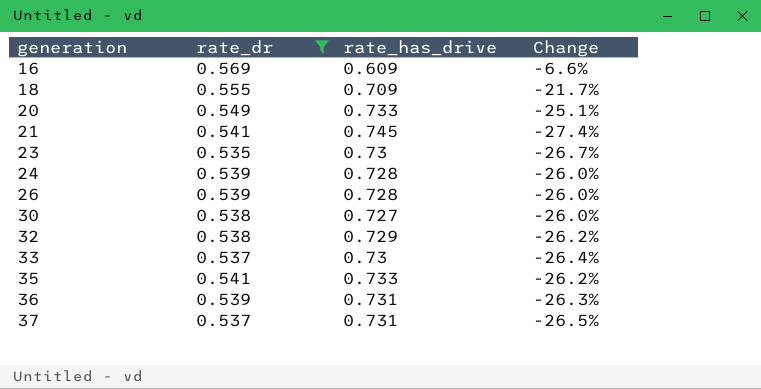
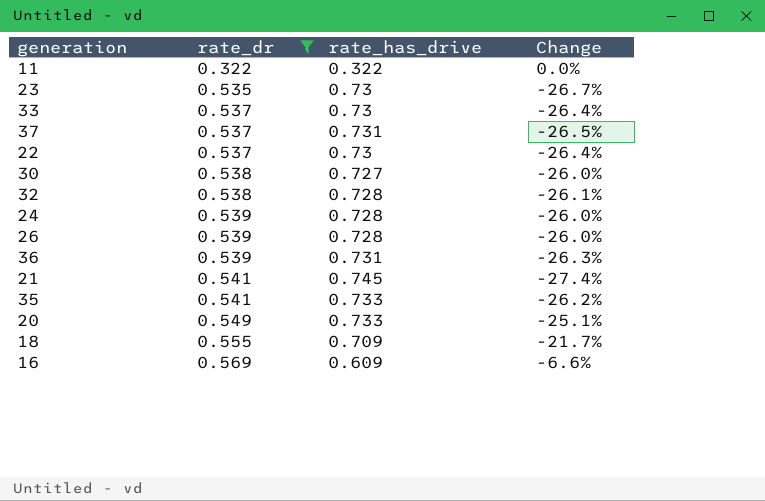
row order: generation ascending -> rate_dr ascending
row 11: none -> 0.322 | 0.322 | 0.0%
row 22: none -> 0.537 | 0.73 | -26.4%
32 | rate_has_drive: 0.729 -> 0.728
32 | Change: -26.2% -> -26.1%

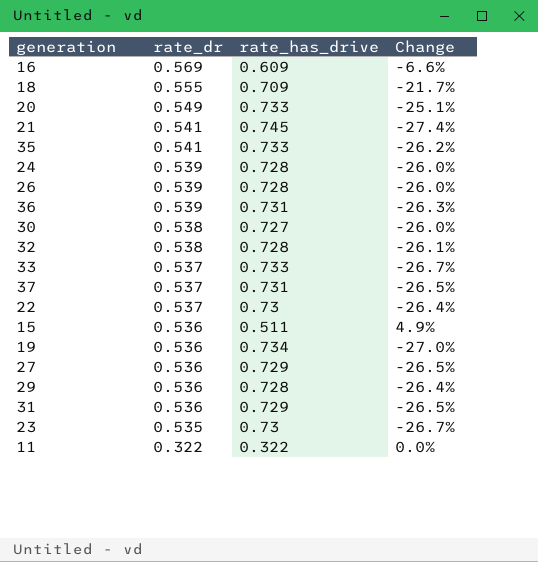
filter: rate_dr != 0.536 -> none
row order: rate_dr ascending -> rate_dr descending
33 | rate_has_drive: 0.73 -> 0.733
33 | Change: -26.4% -> -26.7%

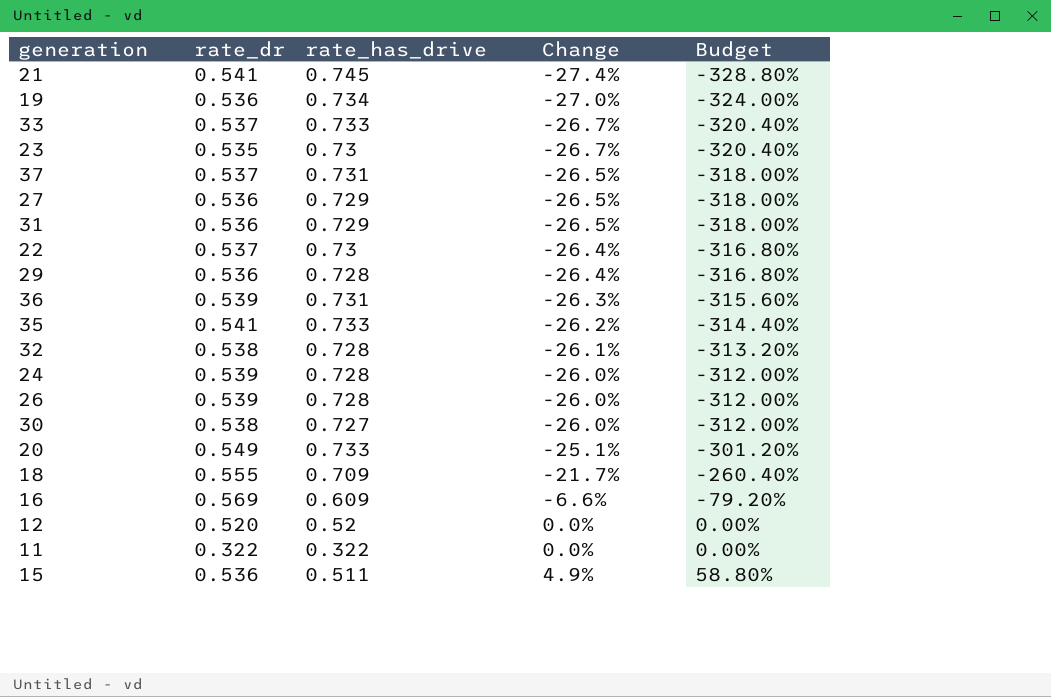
row order: rate_dr descending -> Change ascending
column Budget | formula: none -> [Change] * 12
row 12: none -> 0.520 | 0.52 | 0.0% | 0.00%

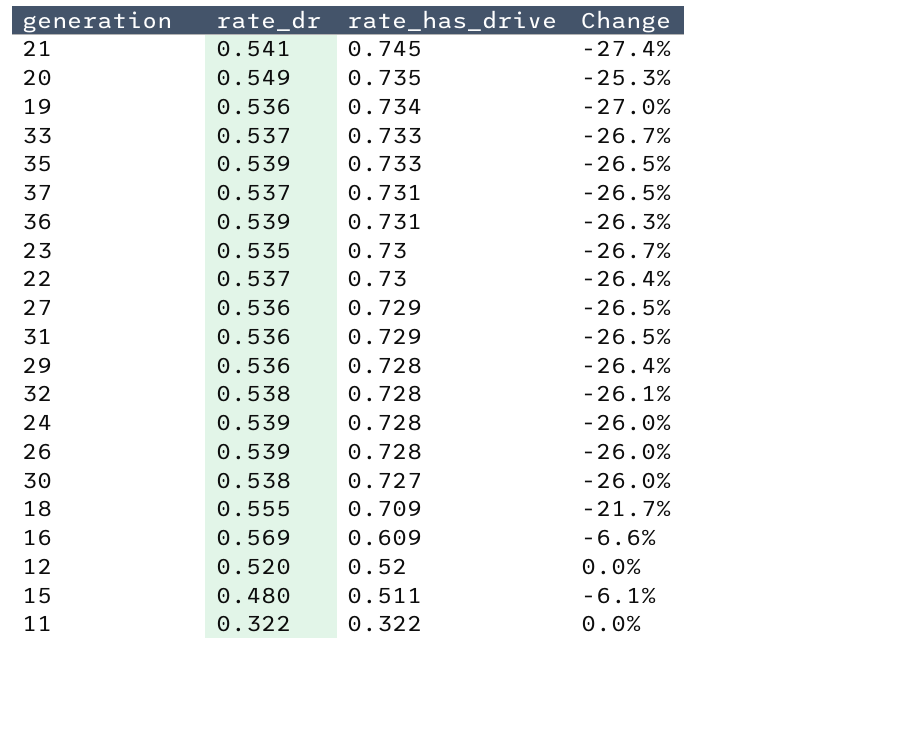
row order: Change ascending -> rate_has_drive descending
column Budget | formula: [Change] * 12 -> none
20 | rate_has_drive: 0.733 -> 0.735
20 | Change: -25.1% -> -25.3%
35 | rate_dr: 0.541 -> 0.539
35 | Change: -26.2% -> -26.5%
15 | rate_dr: 0.536 -> 0.480
15 | Change: 4.9% -> -6.1%

